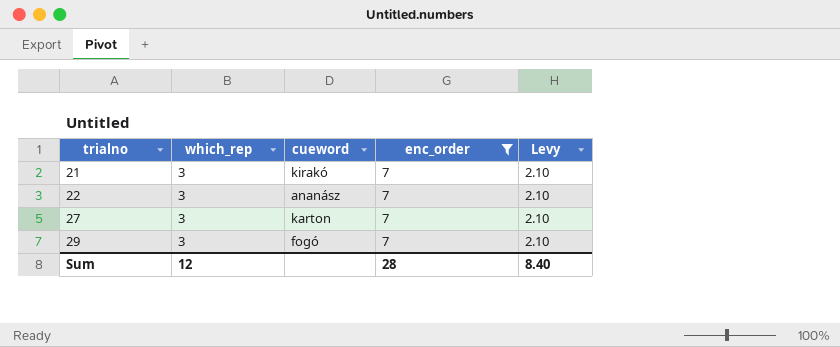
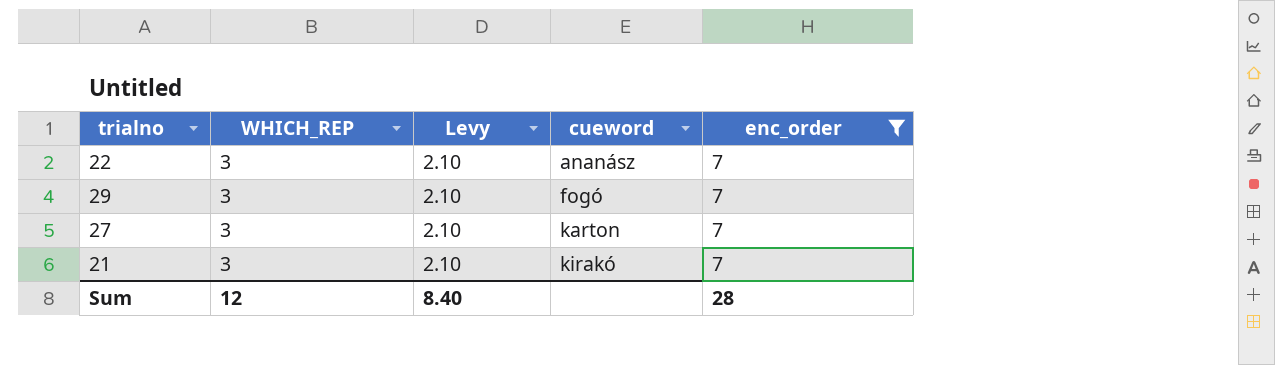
row order: trialno ascending -> cueword ascending
column name: which_rep -> WHICH_REP
column Levy | position: 5 -> 3

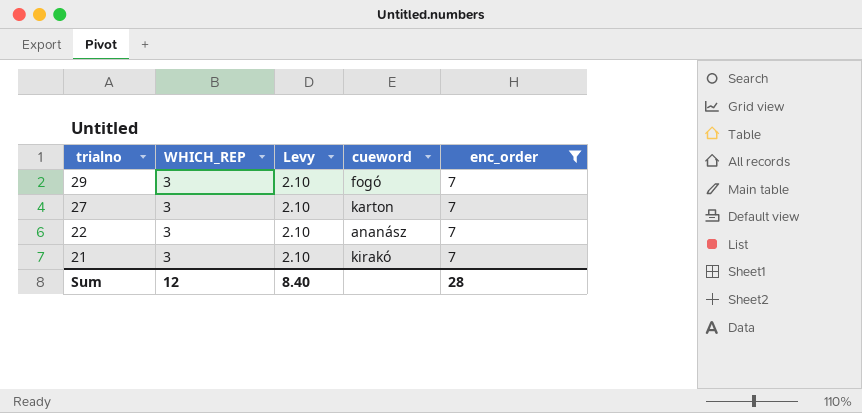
row order: cueword ascending -> trialno descending

